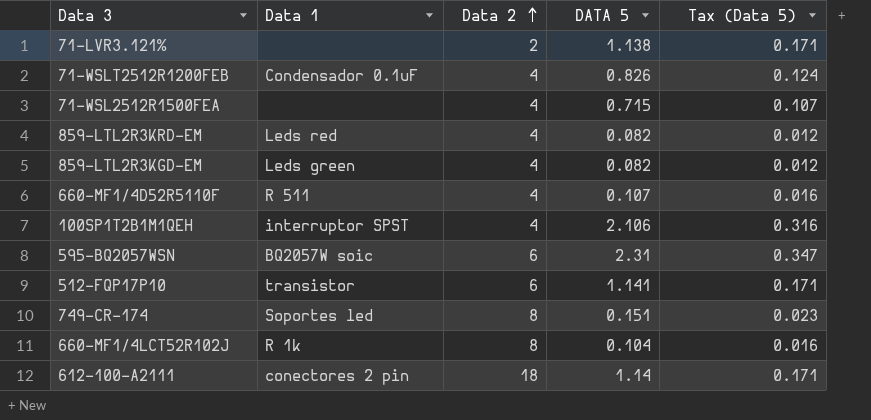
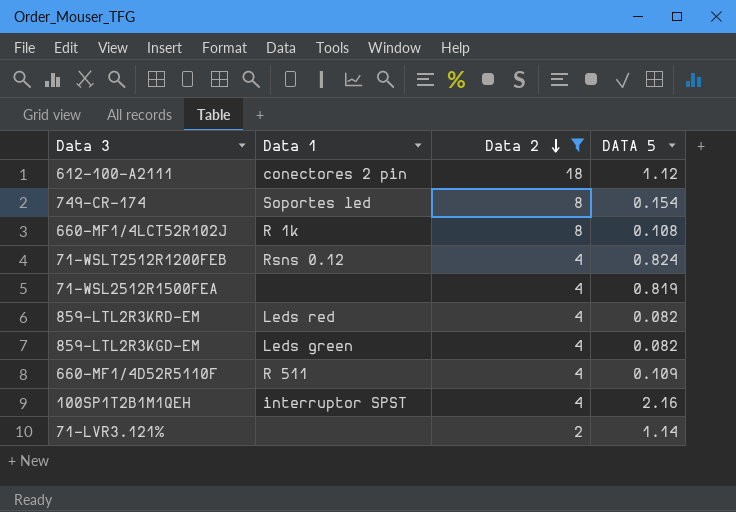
filter: none -> Data 2 != 6
row order: Data 2 ascending -> Data 2 descending
column Tax (Data 5) | formula: [DATA 5] * 0.15 -> none
612-100-A2111 | DATA 5: 1.14 -> 1.12
749-CR-174 | DATA 5: 0.151 -> 0.154
660-MF1/4LCT52R102J | DATA 5: 0.104 -> 0.108
71-WSLT2512R1200FEB | Data 1: Condensador 0.1uF -> Rsns 0.12
71-WSLT2512R1200FEB | DATA 5: 0.826 -> 0.824
71-WSL2512R1500FEA | DATA 5: 0.715 -> 0.819
660-MF1/4D52R5110F | DATA 5: 0.107 -> 0.109
100SP1T2B1M1QEH | DATA 5: 2.106 -> 2.16
71-LVR3.121% | DATA 5: 1.138 -> 1.14

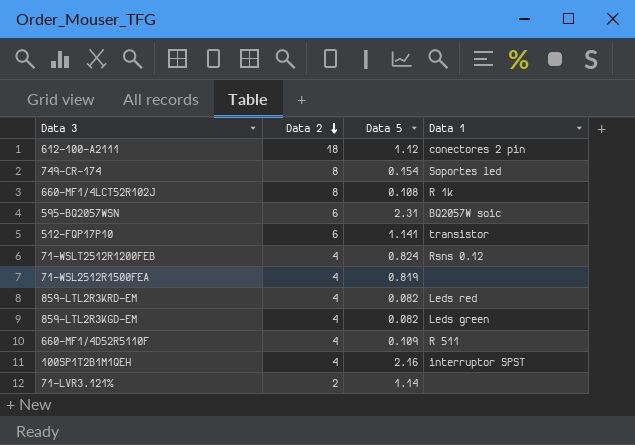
filter: Data 2 != 6 -> none
column name: DATA 5 -> Data 5
column Data 1 | position: 2 -> 4

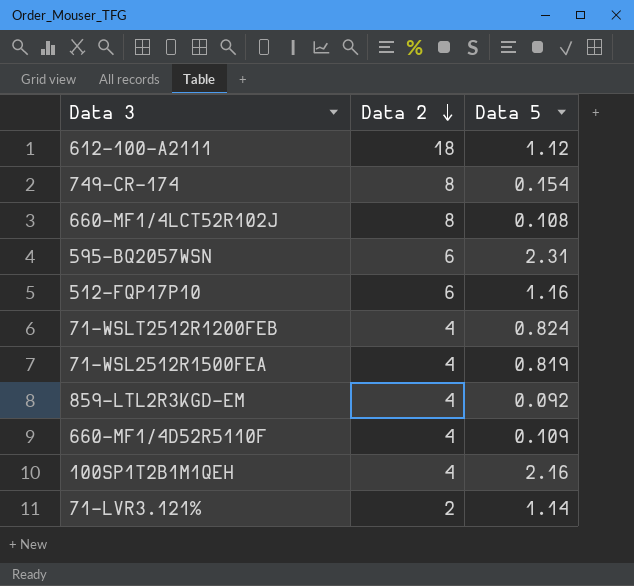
column Data 1 | position: 4 -> none
row 859-LTL2R3KRD-EM: 4 | 0.082 | Leds red -> none
512-FQP17P10 | Data 5: 1.141 -> 1.16
859-LTL2R3KGD-EM | Data 5: 0.082 -> 0.092

